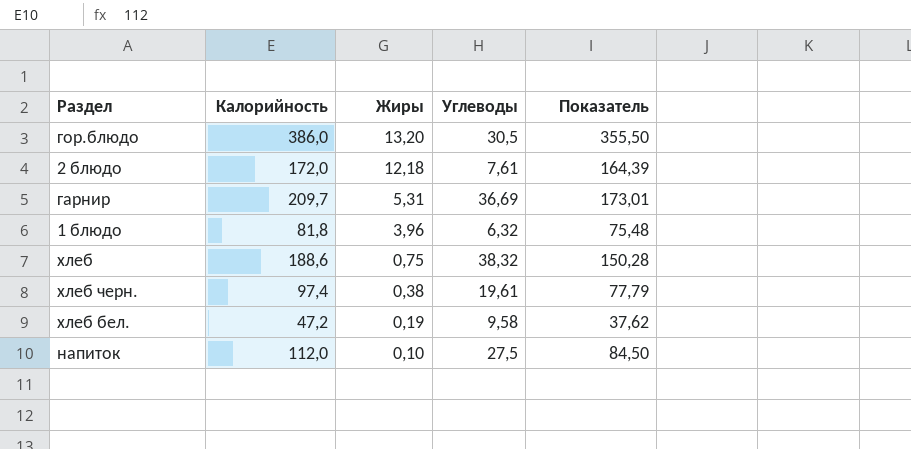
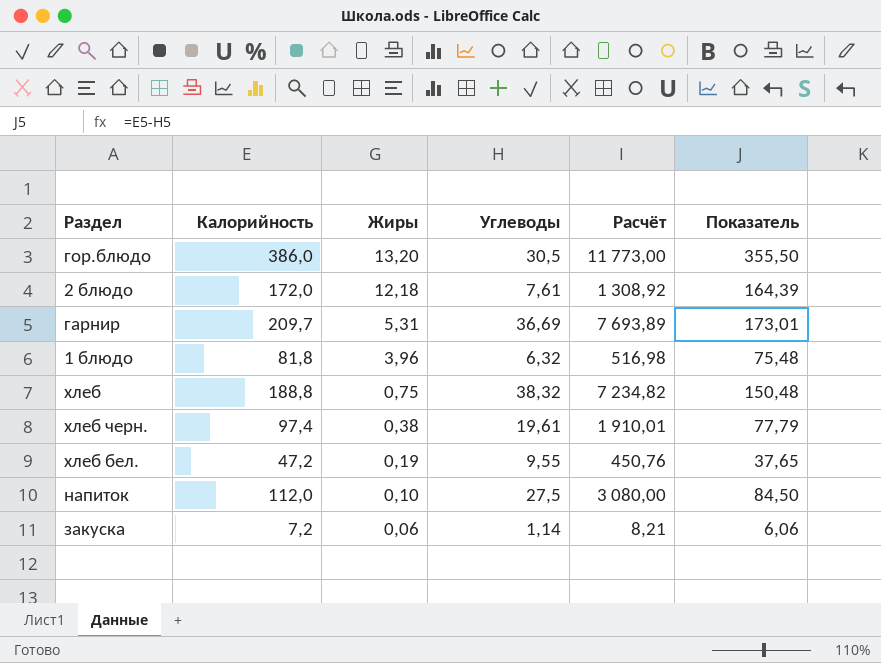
column Расчёт | formula: none -> [Калорийность] * [Углеводы]
хлеб | Калорийность: 188,6 -> 188,8
хлеб | Показатель: 150,28 -> 150,48
хлеб бел. | Углеводы: 9,58 -> 9,55
хлеб бел. | Показатель: 37,62 -> 37,65
row закуска: none -> 7,2 | 0,06 | 1,14 | 8,21 | 6,06

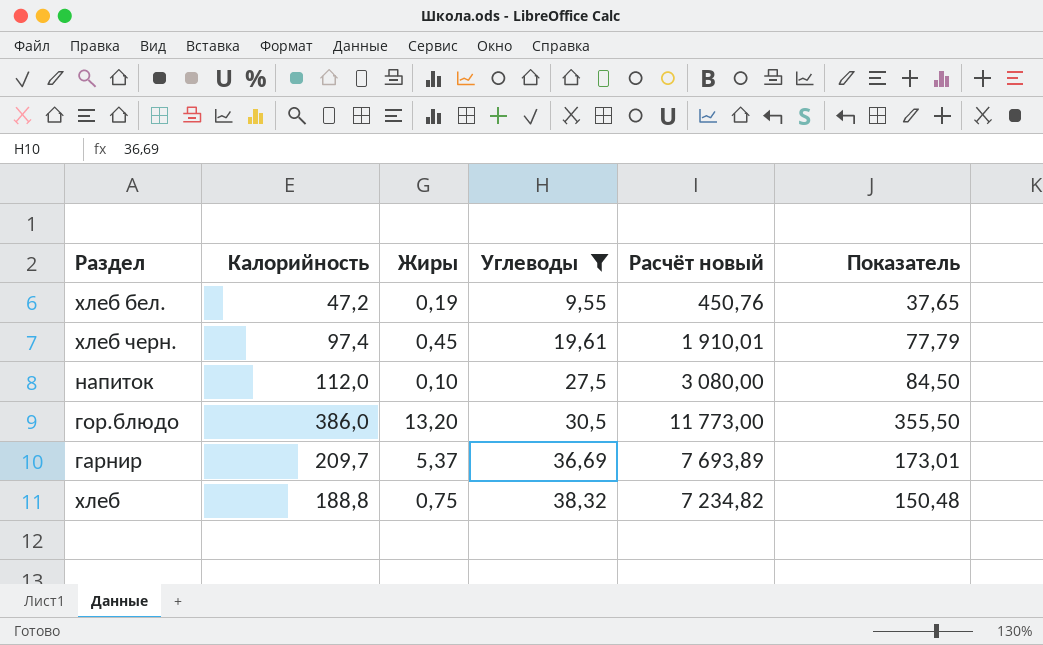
filter: none -> Углеводы >= 9,55
row order: Жиры descending -> Углеводы ascending
column name: Расчёт -> Расчёт новый
хлеб черн. | Жиры: 0,38 -> 0,45
гарнир | Жиры: 5,31 -> 5,37

